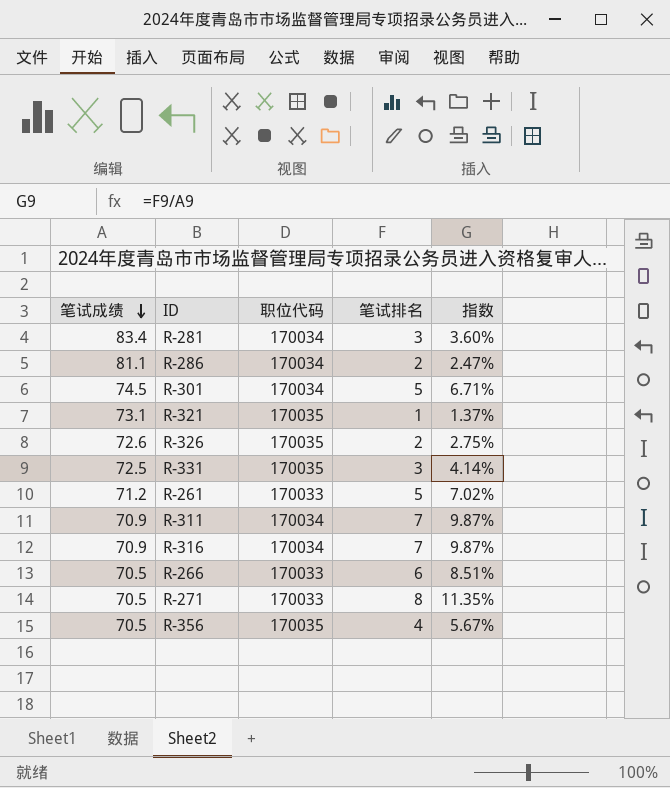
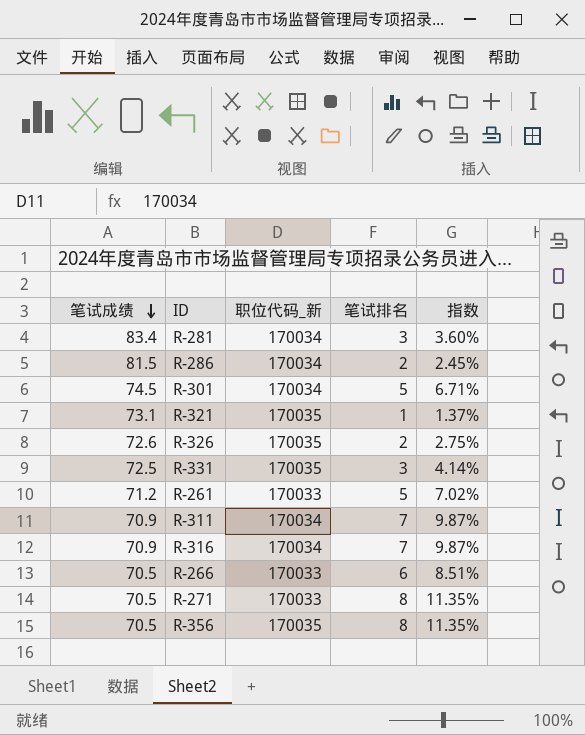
column name: 职位代码 -> 职位代码_新
R-286 | 笔试成绩: 81.1 -> 81.5
R-286 | 指数: 2.47% -> 2.45%
R-356 | 笔试排名: 4 -> 8
R-356 | 指数: 5.67% -> 11.35%

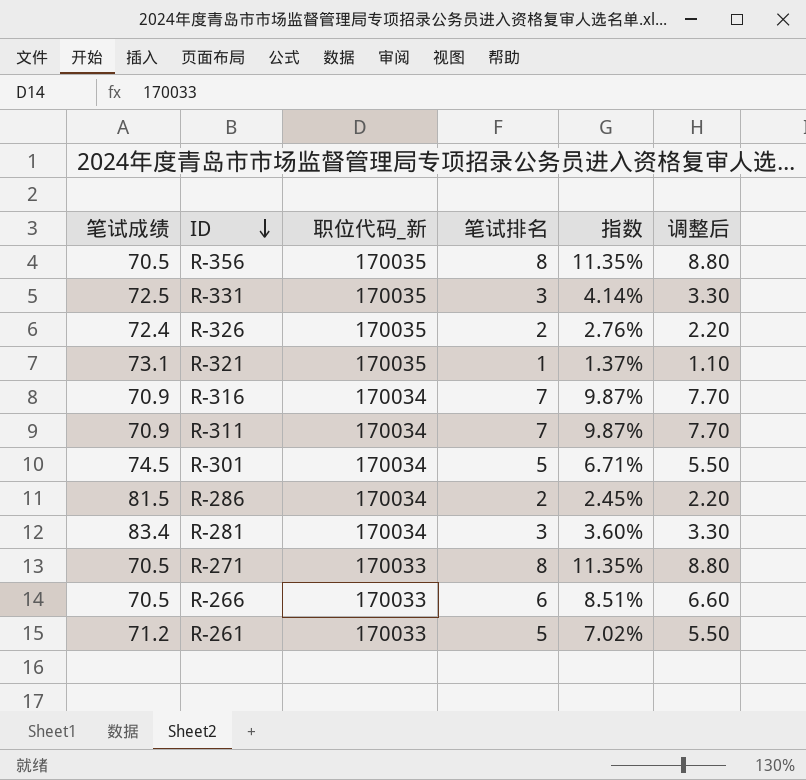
row order: 笔试成绩 descending -> ID descending
column 调整后 | formula: none -> [笔试排名] * 1.1
R-326 | 笔试成绩: 72.6 -> 72.4
R-326 | 指数: 2.75% -> 2.76%

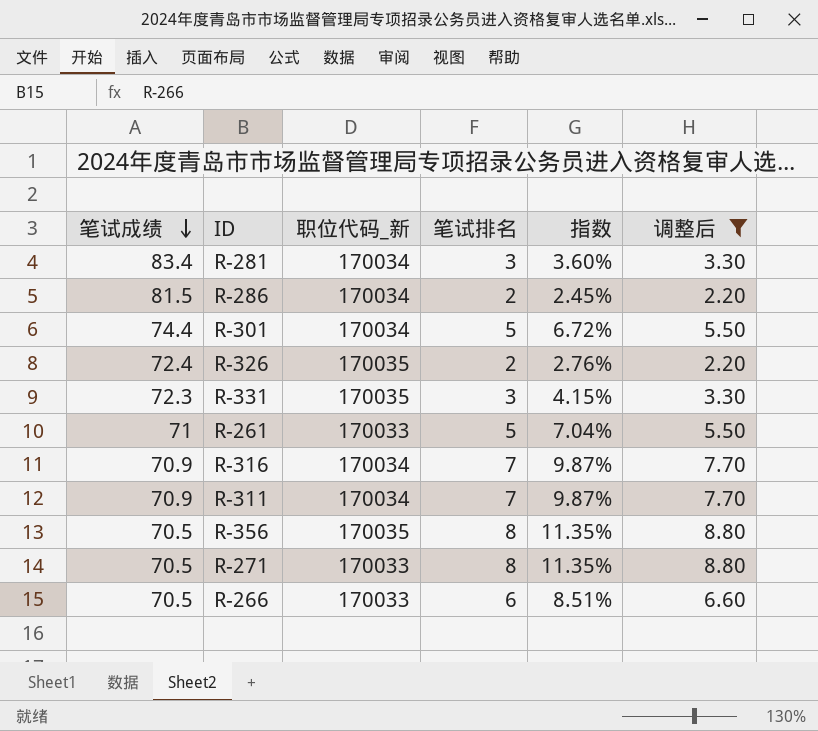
filter: none -> 调整后 != 1.10
row order: ID descending -> 笔试成绩 descending
R-301 | 笔试成绩: 74.5 -> 74.4
R-301 | 指数: 6.71% -> 6.72%
R-331 | 笔试成绩: 72.5 -> 72.3
R-331 | 指数: 4.14% -> 4.15%
R-261 | 笔试成绩: 71.2 -> 71
R-261 | 指数: 7.02% -> 7.04%

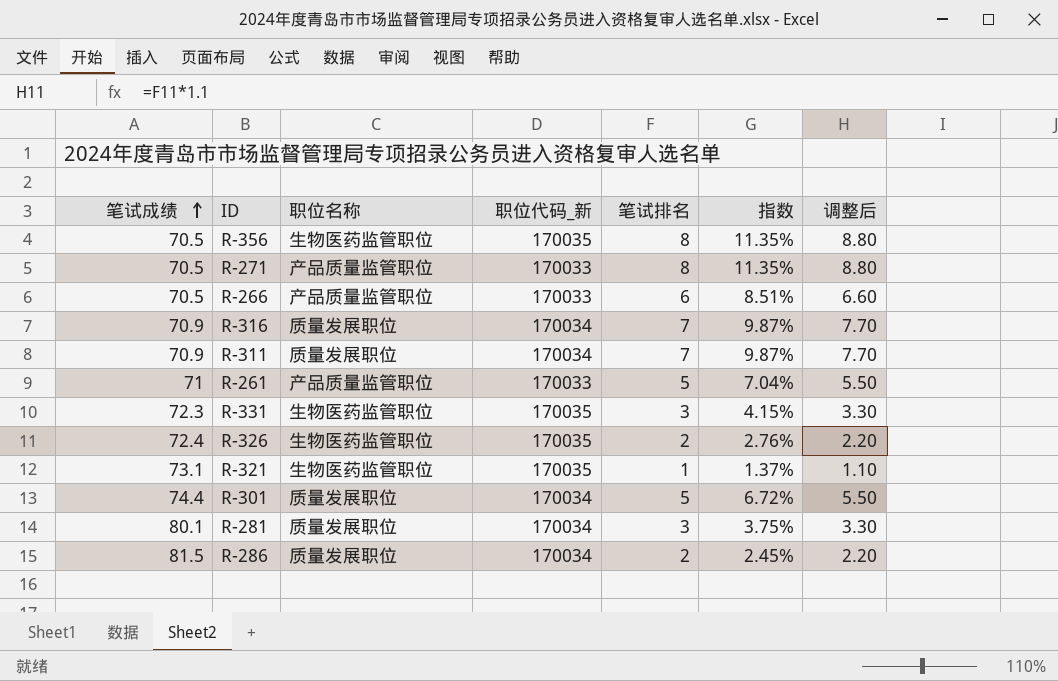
filter: 调整后 != 1.10 -> none
row order: 笔试成绩 descending -> 笔试成绩 ascending
column 职位名称 | position: none -> 3
R-281 | 笔试成绩: 83.4 -> 80.1
R-281 | 指数: 3.60% -> 3.75%

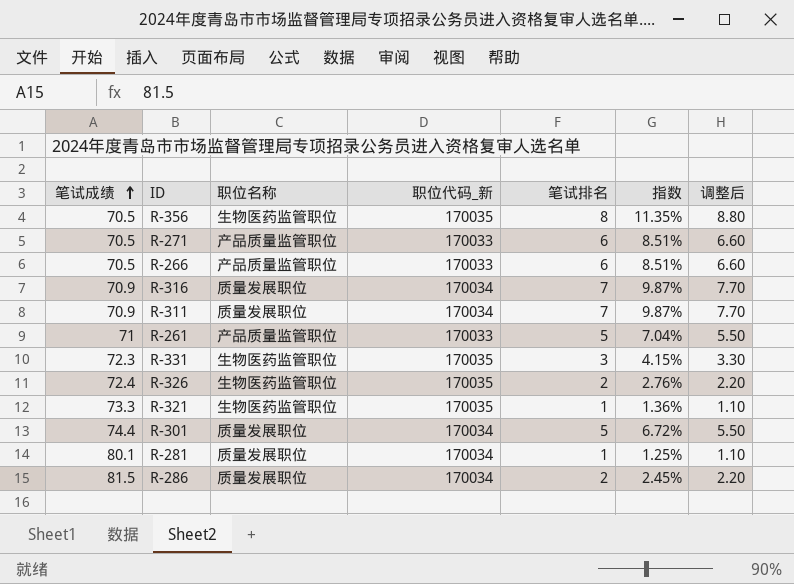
R-271 | 笔试排名: 8 -> 6
R-271 | 指数: 11.35% -> 8.51%
R-271 | 调整后: 8.80 -> 6.60
R-321 | 笔试成绩: 73.1 -> 73.3
R-321 | 指数: 1.37% -> 1.36%
R-281 | 笔试排名: 3 -> 1
R-281 | 指数: 3.75% -> 1.25%
R-281 | 调整后: 3.30 -> 1.10

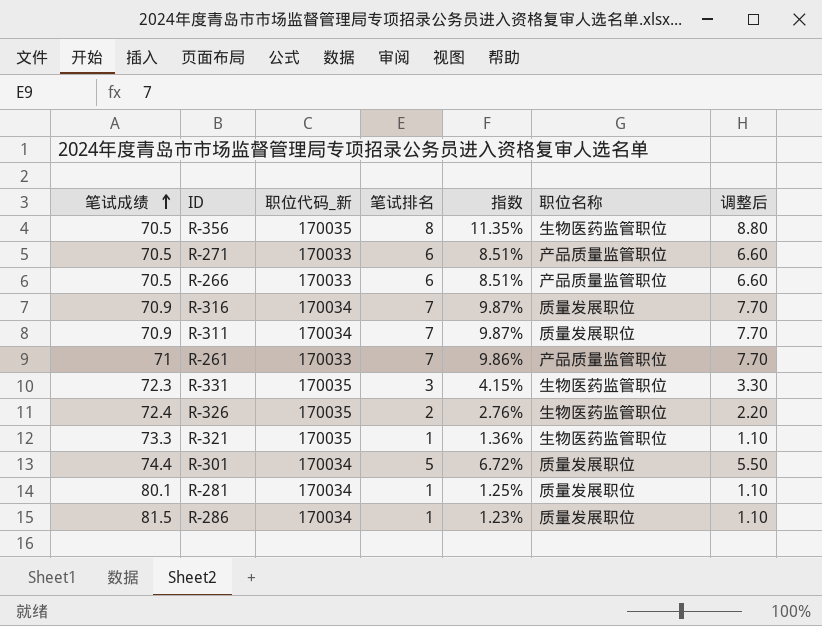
column 职位名称 | position: 3 -> 6
R-261 | 笔试排名: 5 -> 7
R-261 | 指数: 7.04% -> 9.86%
R-261 | 调整后: 5.50 -> 7.70
R-286 | 笔试排名: 2 -> 1
R-286 | 指数: 2.45% -> 1.23%
R-286 | 调整后: 2.20 -> 1.10

